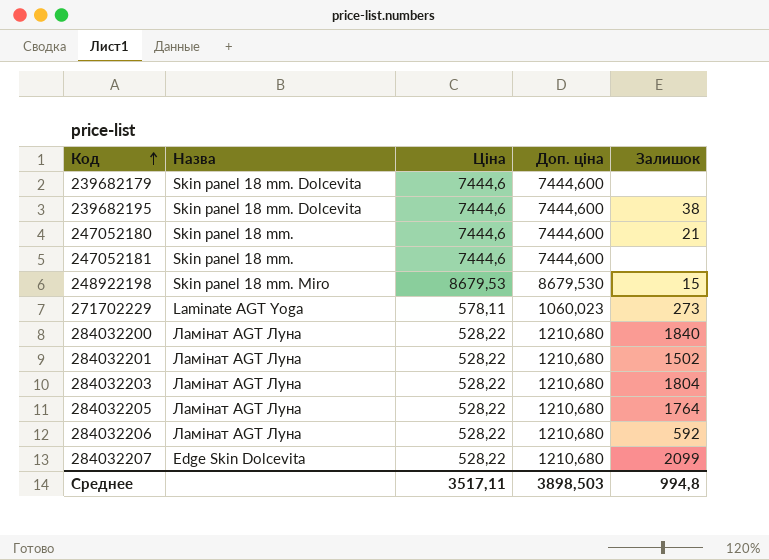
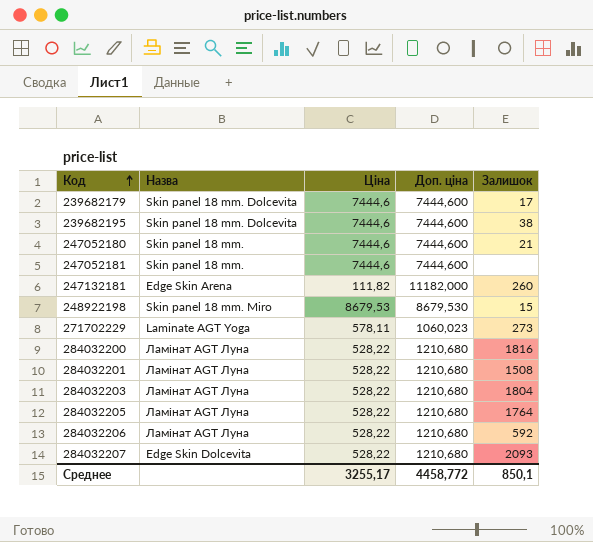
239682179 | Залишок: none -> 17
row 247132181: none -> Edge Skin Arena | 111,82 | 11182,000 | 260
284032200 | Залишок: 1840 -> 1816
284032201 | Залишок: 1502 -> 1508
284032207 | Залишок: 2099 -> 2093
Среднее | Ціна: 3517,11 -> 3255,17
Среднее | Доп. ціна: 3898,503 -> 4458,772
Среднее | Залишок: 994,8 -> 850,1

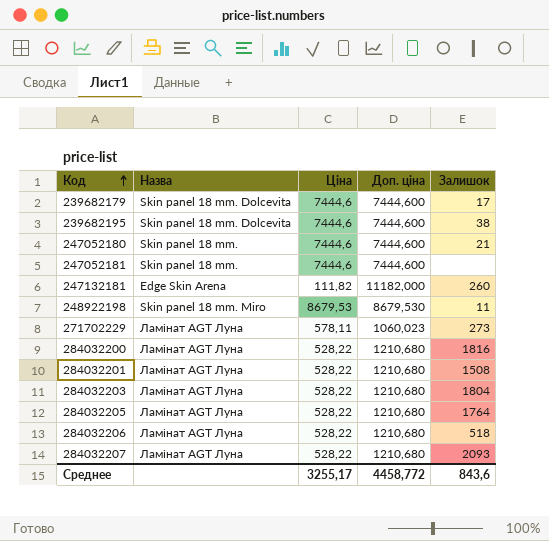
248922198 | Залишок: 15 -> 11
271702229 | Назва: Laminate AGT Yoga -> Ламінат AGT Луна
284032206 | Залишок: 592 -> 518
284032207 | Назва: Edge Skin Dolcevita -> Ламінат AGT Луна
Среднее | Залишок: 850,1 -> 843,6

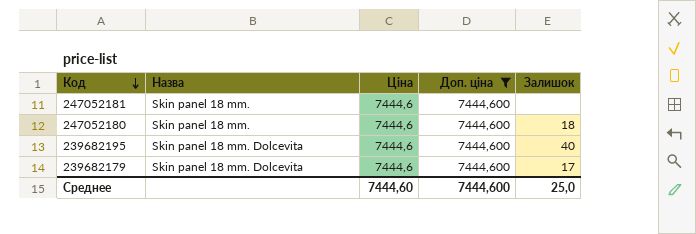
filter: none -> Доп. ціна = 7444,600
row order: Код ascending -> Код descending
247052180 | Залишок: 21 -> 18
239682195 | Залишок: 38 -> 40
Среднее | Ціна: 3255,17 -> 7444,60
Среднее | Доп. ціна: 4458,772 -> 7444,600
Среднее | Залишок: 843,6 -> 25,0

